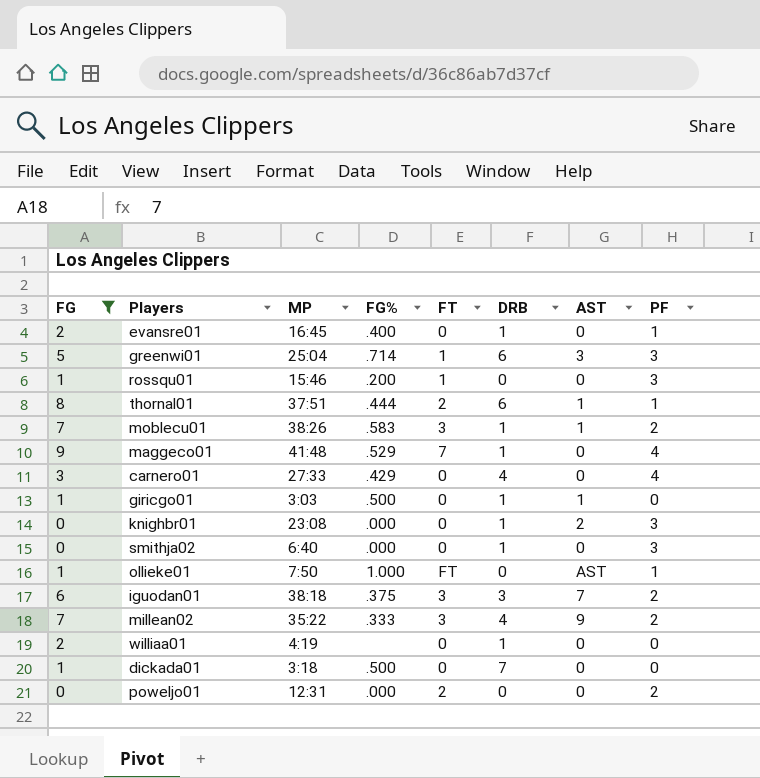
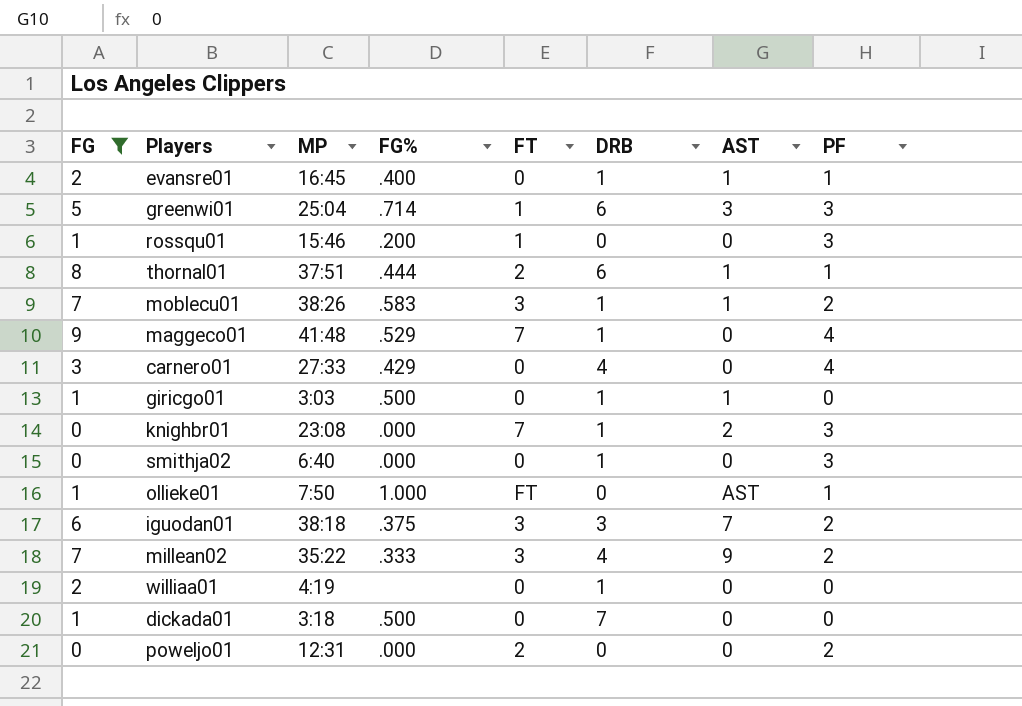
evansre01 | AST: 0 -> 1
knighbr01 | FT: 0 -> 7

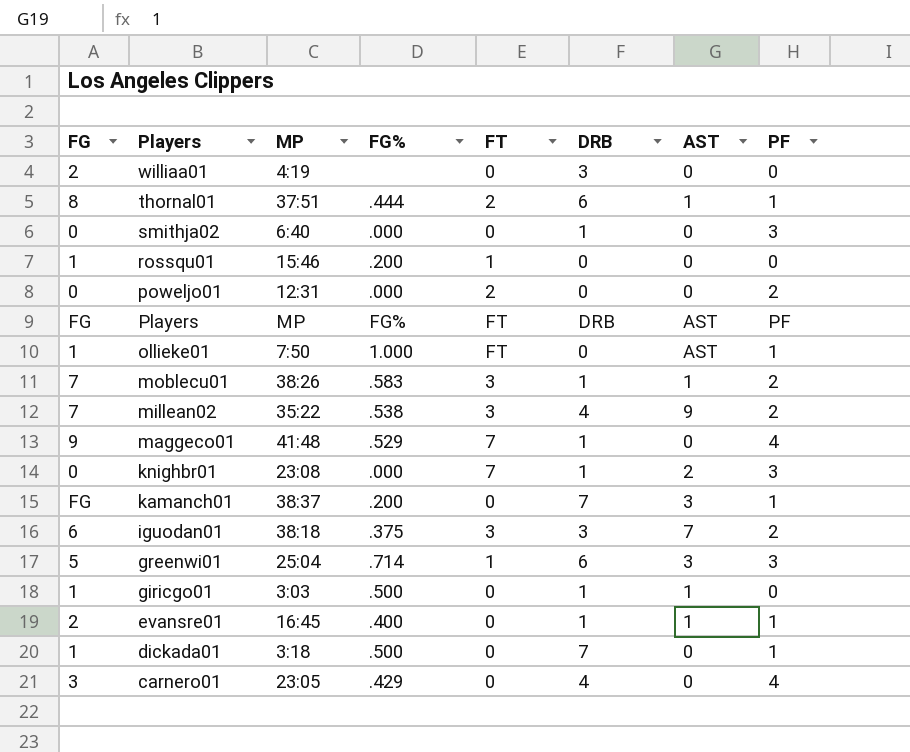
filter: FG != FG -> none
row order: none -> Players descending
williaa01 | DRB: 1 -> 3
rossqu01 | PF: 3 -> 0
millean02 | FG%: .333 -> .538
dickada01 | PF: 0 -> 1
carnero01 | MP: 27:33 -> 23:05

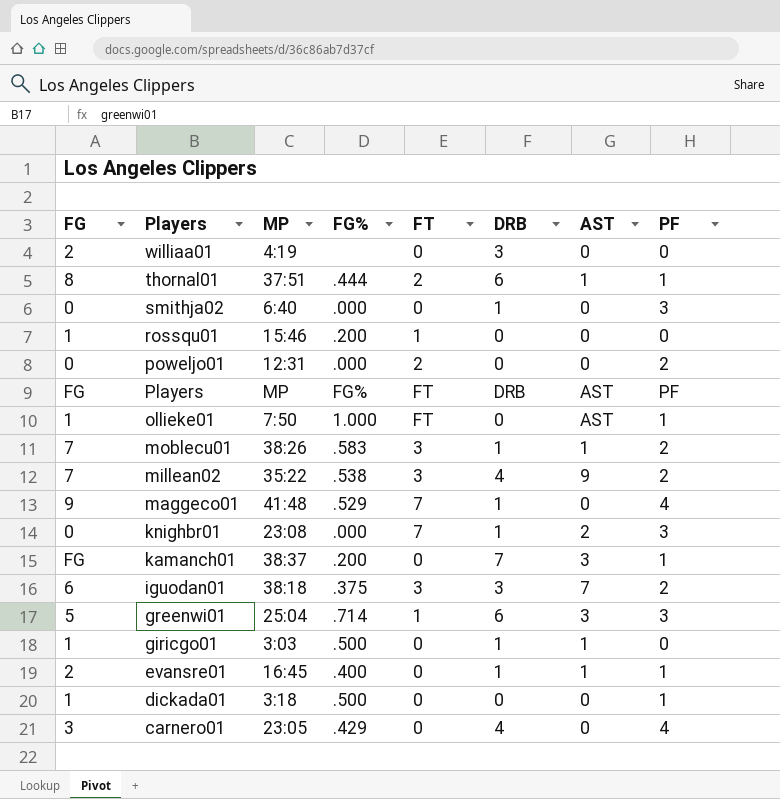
dickada01 | DRB: 7 -> 0

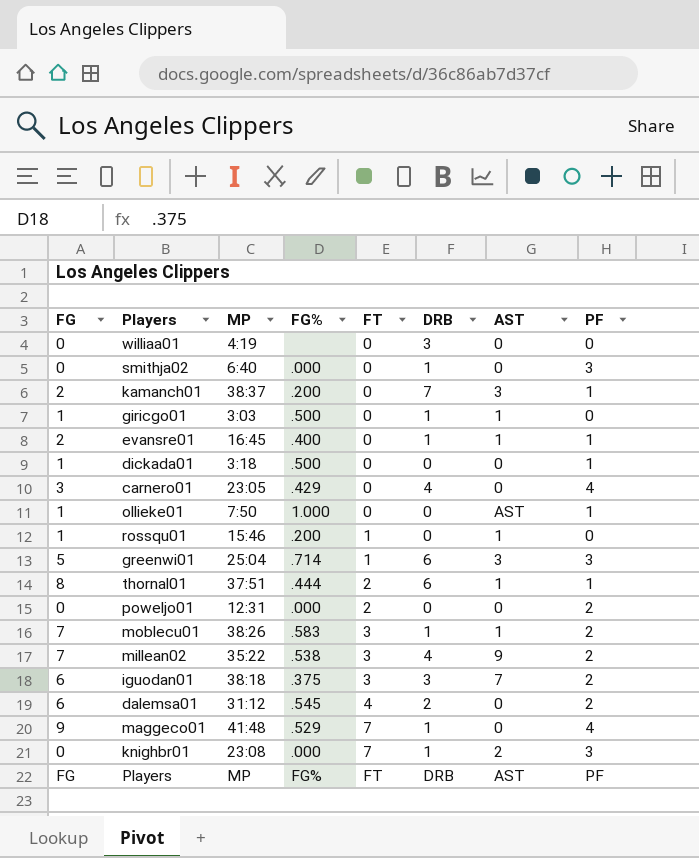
row order: Players descending -> FT ascending
williaa01 | FG: 2 -> 0
kamanch01 | FG: FG -> 2
ollieke01 | FT: FT -> 0
rossqu01 | AST: 0 -> 1
row dalemsa01: none -> 6 | 31:12 | .545 | 4 | 2 | 0 | 2

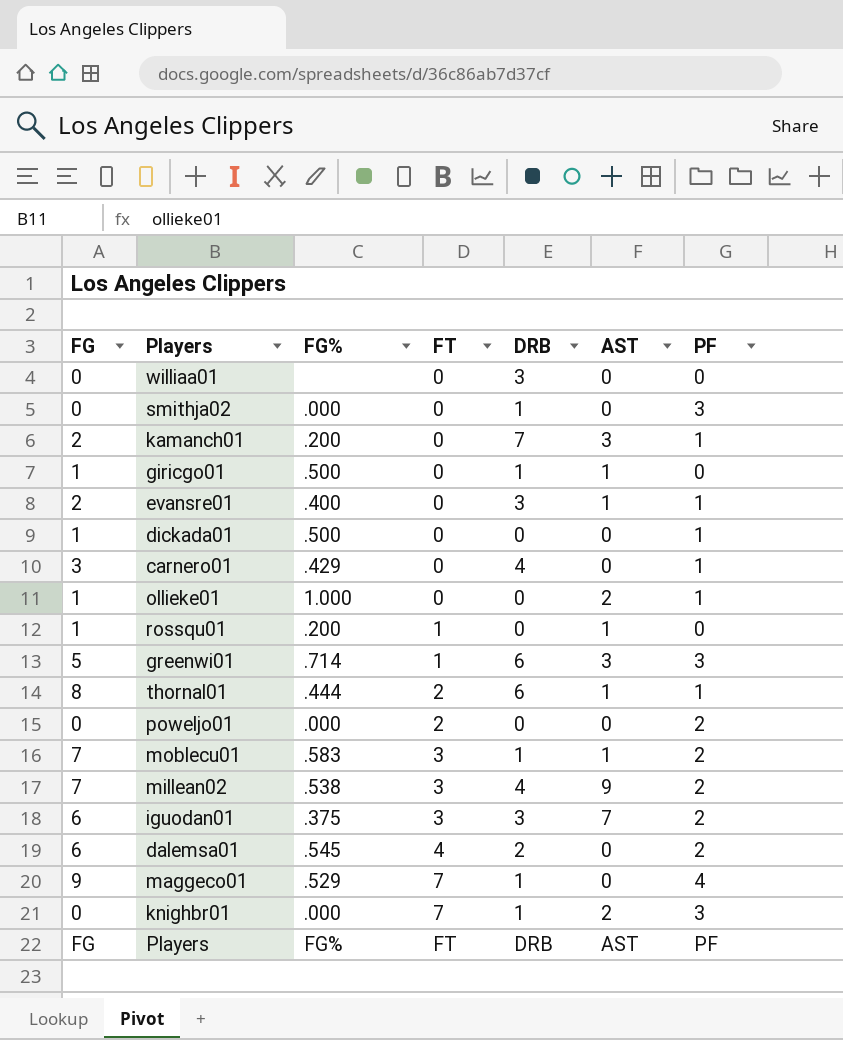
column MP | position: 3 -> none
evansre01 | DRB: 1 -> 3
carnero01 | PF: 4 -> 1
ollieke01 | AST: AST -> 2

